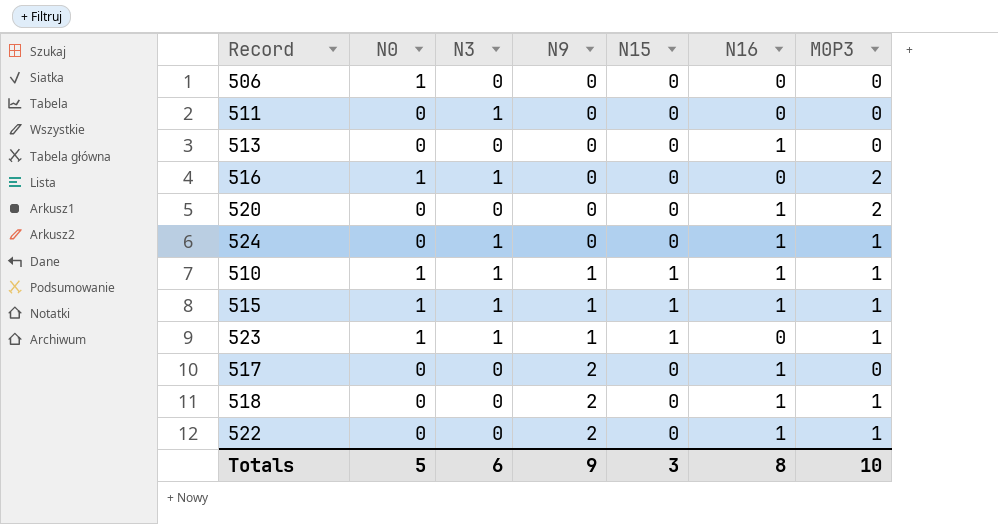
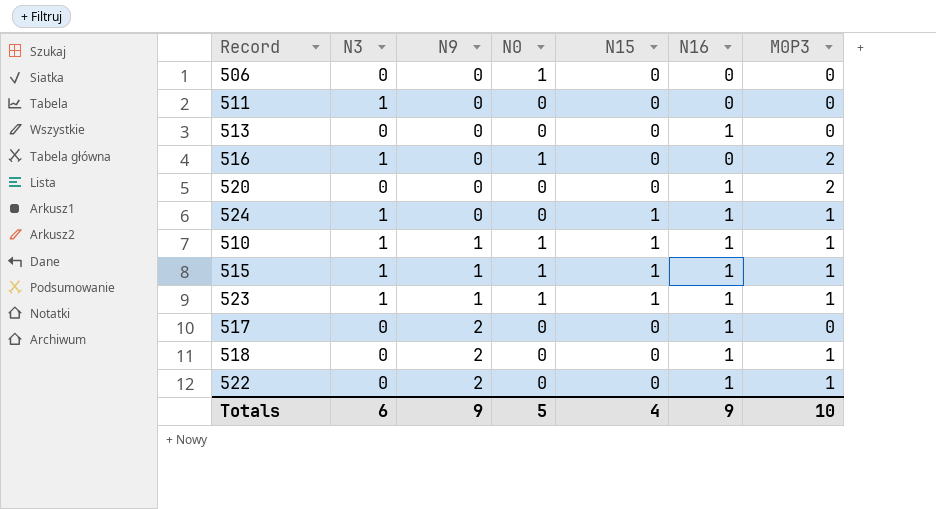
column N0 | position: 2 -> 4
524 | N15: 0 -> 1
523 | N16: 0 -> 1
Totals | N15: 3 -> 4
Totals | N16: 8 -> 9

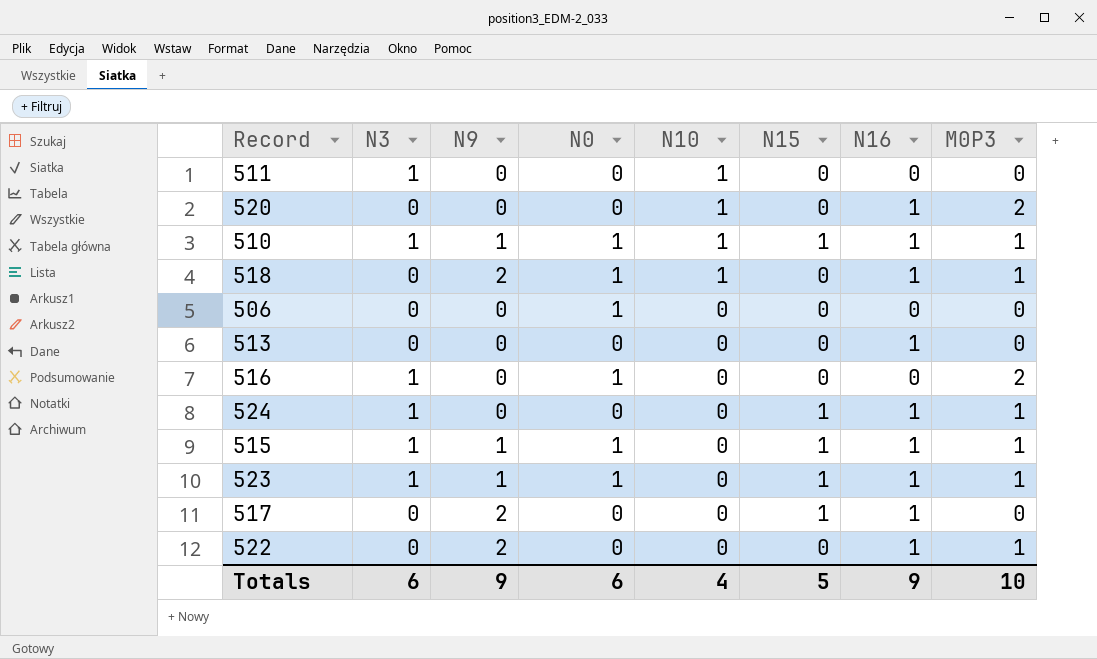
row order: N9 ascending -> N10 descending
column N10 | position: none -> 5
518 | N0: 0 -> 1
517 | N15: 0 -> 1
Totals | N0: 5 -> 6
Totals | N15: 4 -> 5

